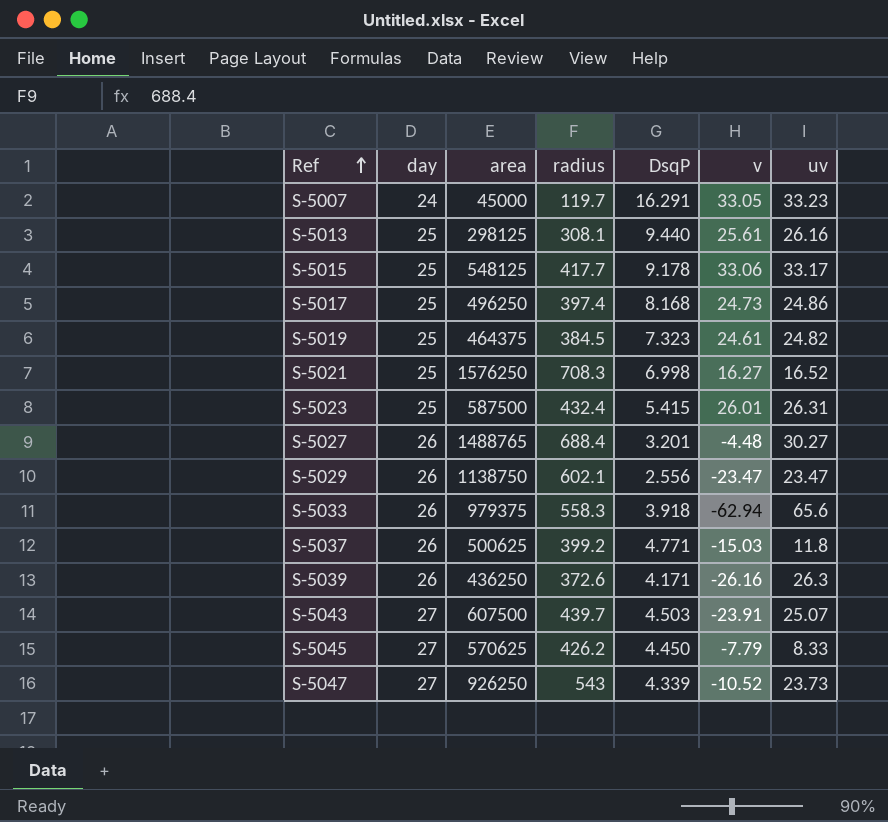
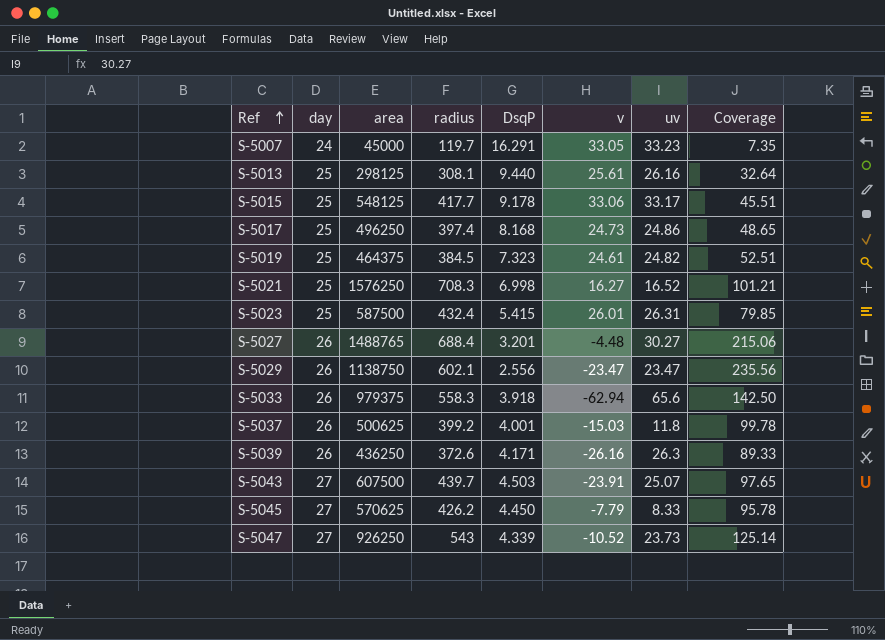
column Coverage | formula: none -> [radius] / [DsqP]
S-5037 | DsqP: 4.771 -> 4.001

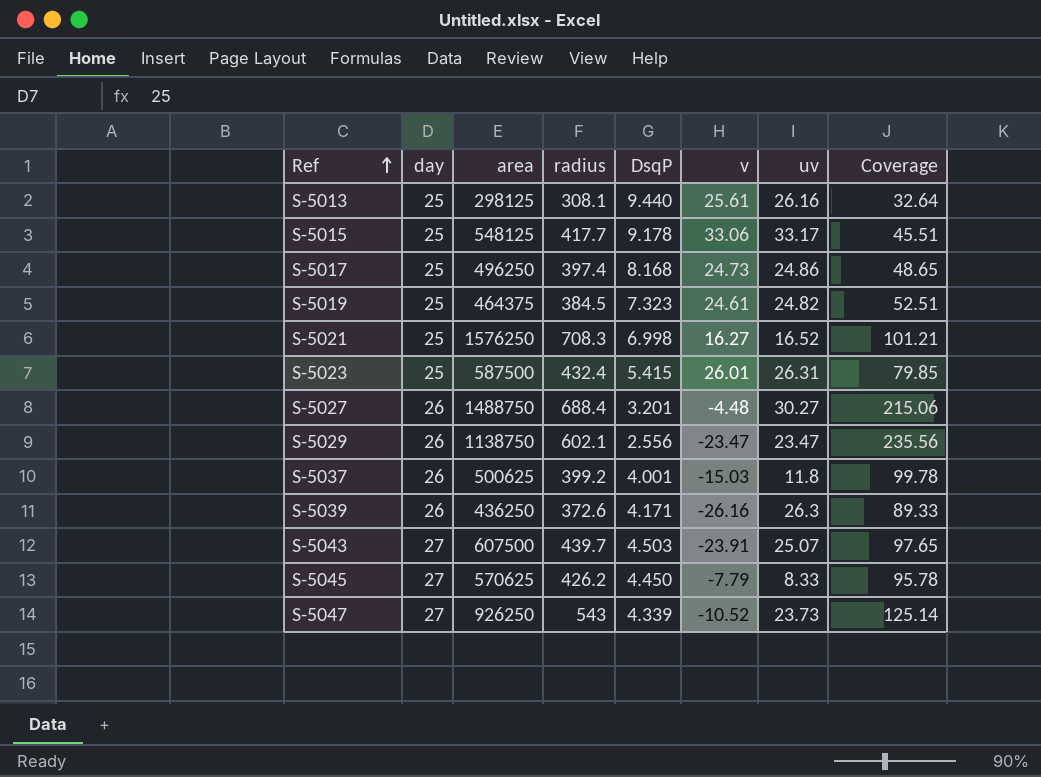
row S-5007: 24 | 45000 | 119.7 | 16.291 | 33.05 | 33.23 | 7.35 -> none
row S-5033: 26 | 979375 | 558.3 | 3.918 | -62.94 | 65.6 | 142.50 -> none
S-5027 | area: 1488765 -> 1488750

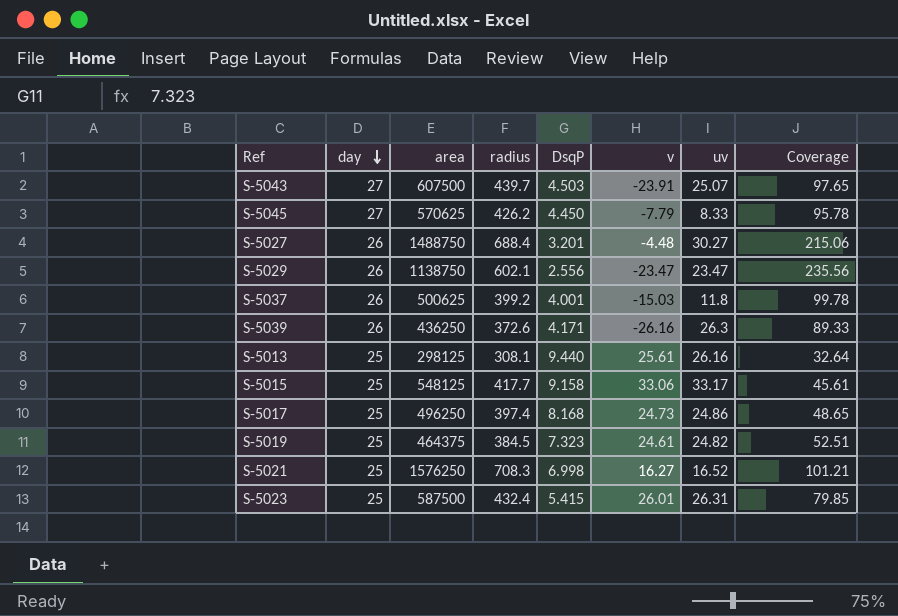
row order: Ref ascending -> day descending
row S-5047: 27 | 926250 | 543 | 4.339 | -10.52 | 23.73 | 125.14 -> none
S-5015 | DsqP: 9.178 -> 9.158
S-5015 | Coverage: 45.51 -> 45.61

